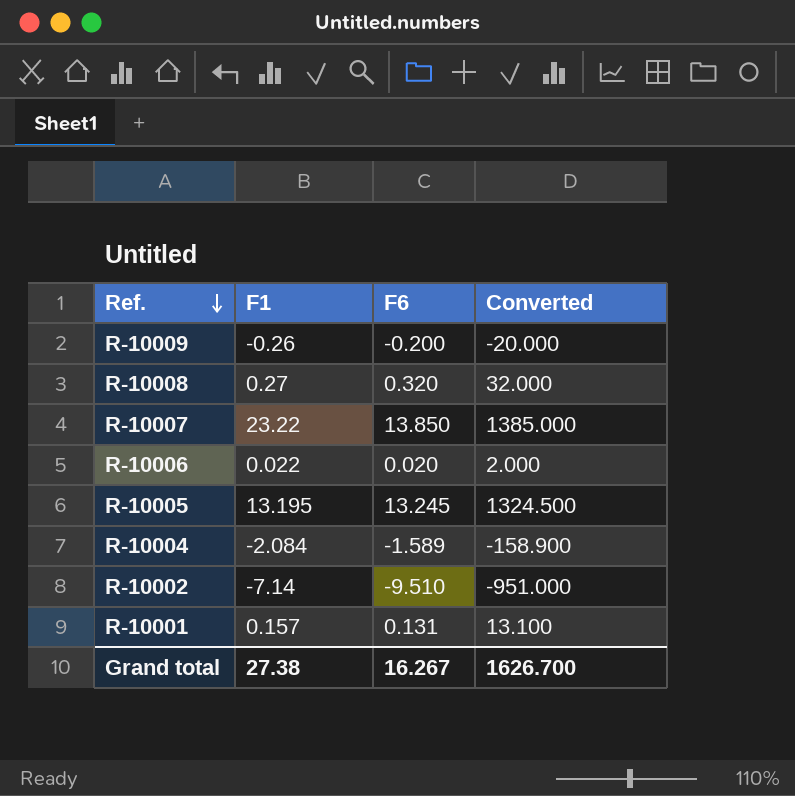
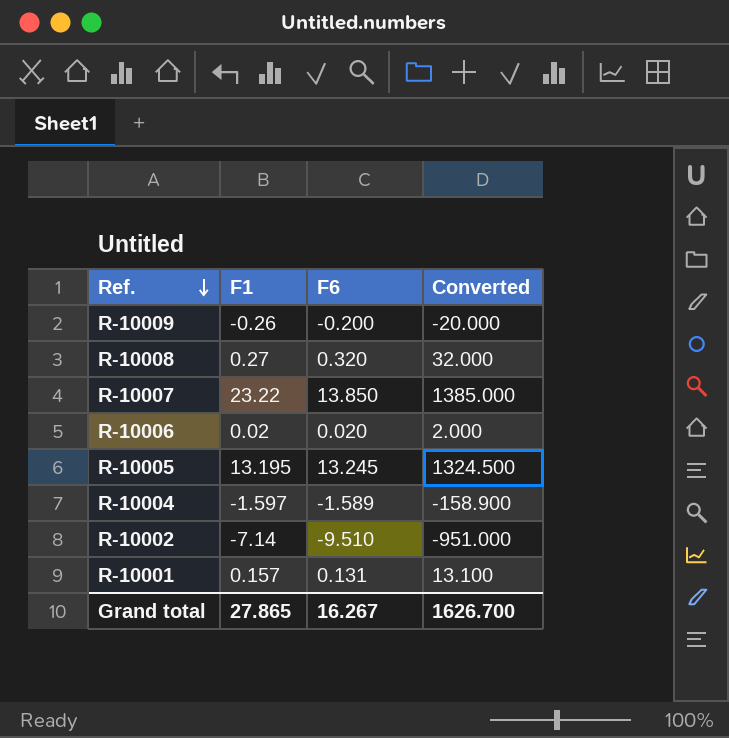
R-10006 | F1: 0.022 -> 0.02
R-10004 | F1: -2.084 -> -1.597
Grand total | F1: 27.38 -> 27.865

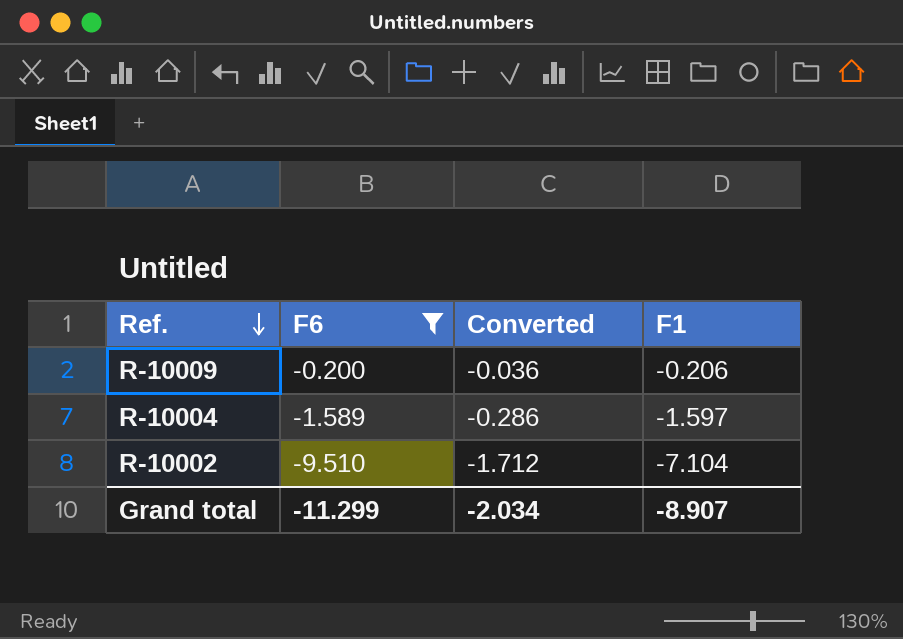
filter: none -> F6 <= -0.200
column Converted | formula: [F6] * 100 -> [F6] * 0.18
column F1 | position: 2 -> 4
R-10009 | F1: -0.26 -> -0.206
R-10002 | F1: -7.14 -> -7.104
Grand total | F6: 16.267 -> -11.299
Grand total | Converted: 1626.700 -> -2.034
Grand total | F1: 27.865 -> -8.907

